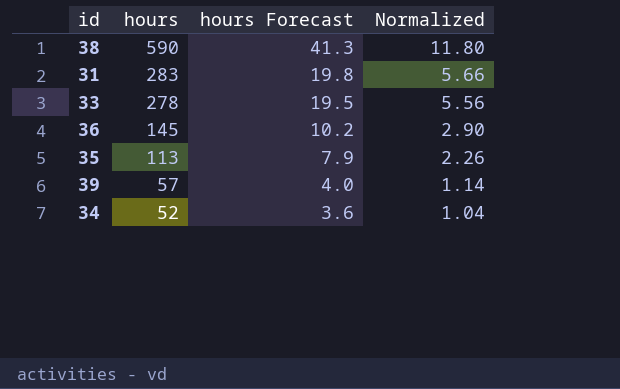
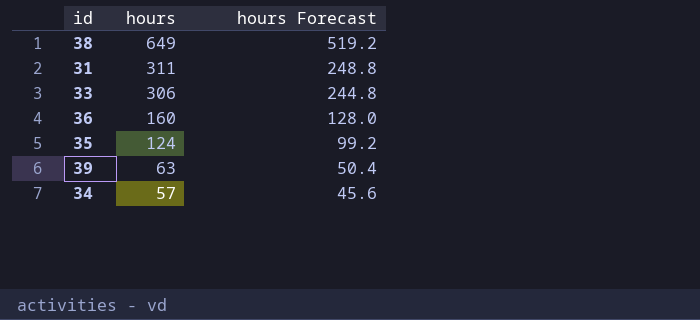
column Normalized | formula: [hours] * 0.02 -> none
column hours Forecast | formula: [hours] * 0.07 -> [hours] * 0.8
38 | hours: 590 -> 649
31 | hours: 283 -> 311
33 | hours: 278 -> 306
36 | hours: 145 -> 160
35 | hours: 113 -> 124
39 | hours: 57 -> 63
34 | hours: 52 -> 57

